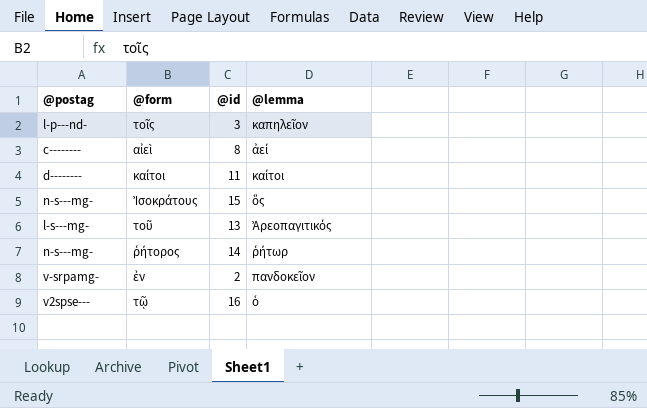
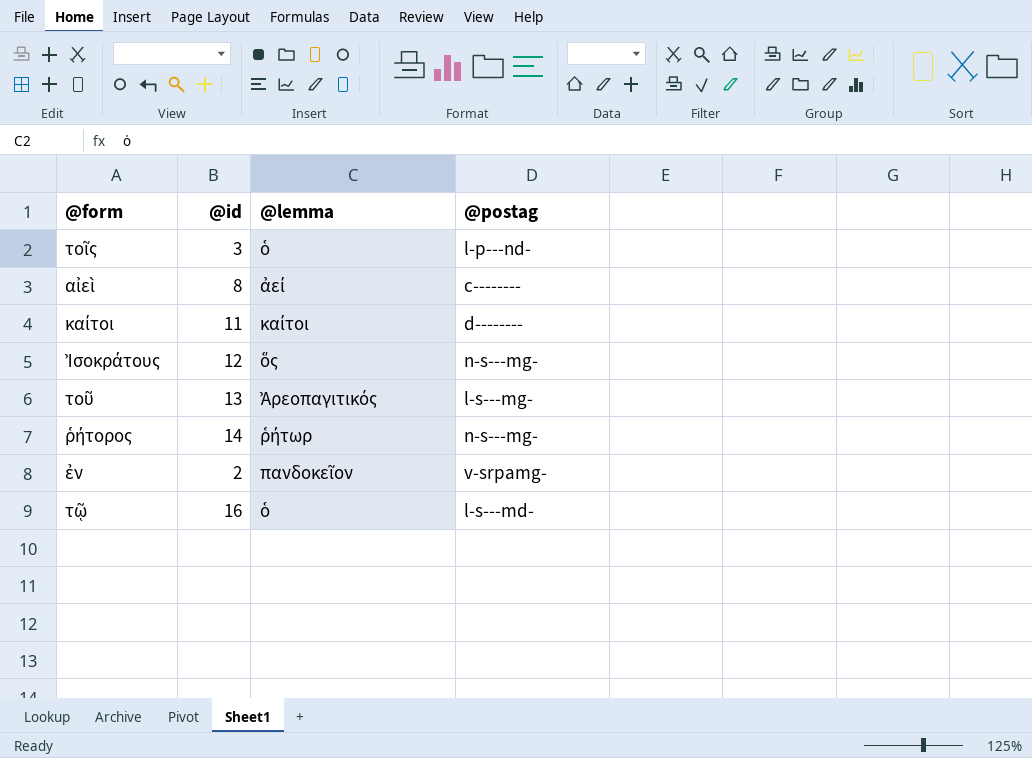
column @postag | position: 1 -> 4
τοῖς | @lemma: καπηλεῖον -> ὁ
Ἰσοκράτους | @id: 15 -> 12
τῷ | @postag: v2spse--- -> l-s---md-

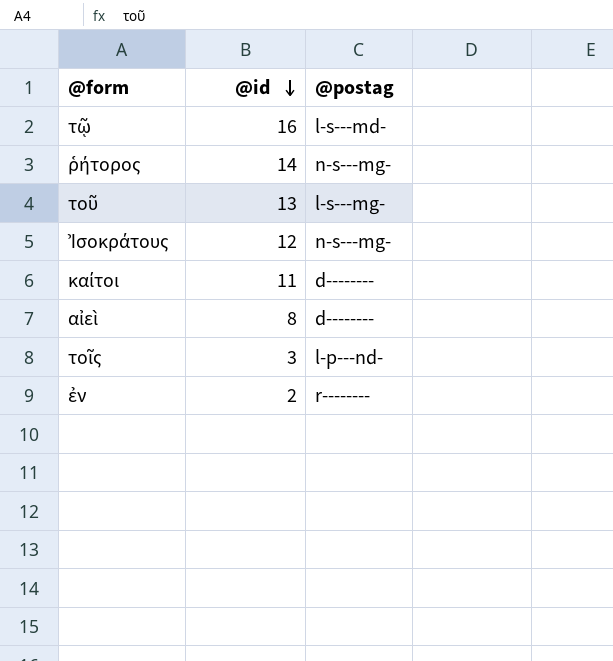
row order: none -> @id descending
column @lemma | position: 3 -> none
αἰεὶ | @postag: c-------- -> d--------
ἐν | @postag: v-srpamg- -> r--------

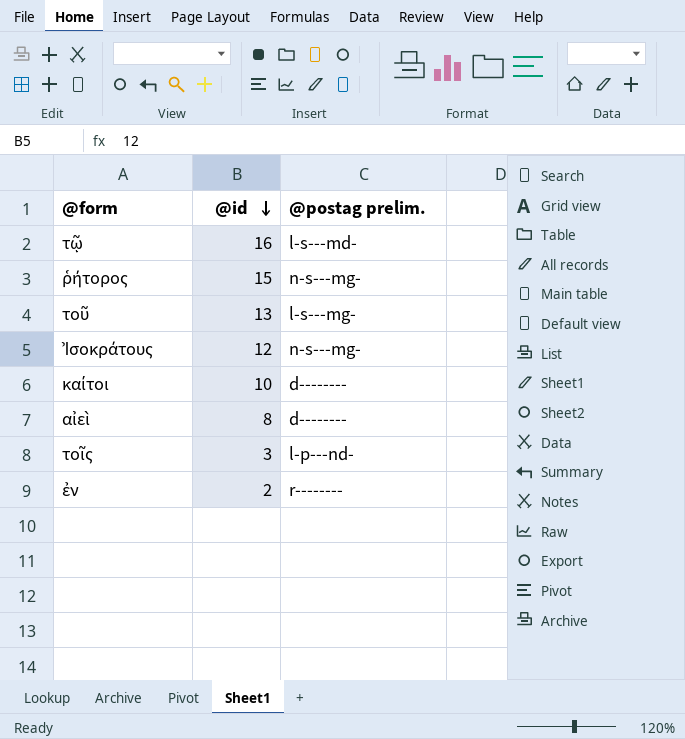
column name: @postag -> @postag prelim.
ῥήτορος | @id: 14 -> 15
καίτοι | @id: 11 -> 10

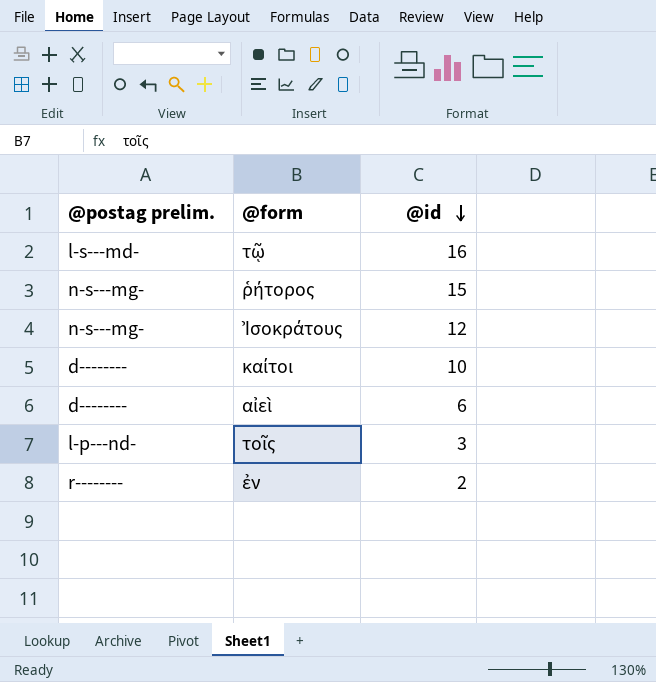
column @postag prelim. | position: 3 -> 1
row τοῦ: 13 | l-s---mg- -> none
αἰεὶ | @id: 8 -> 6

